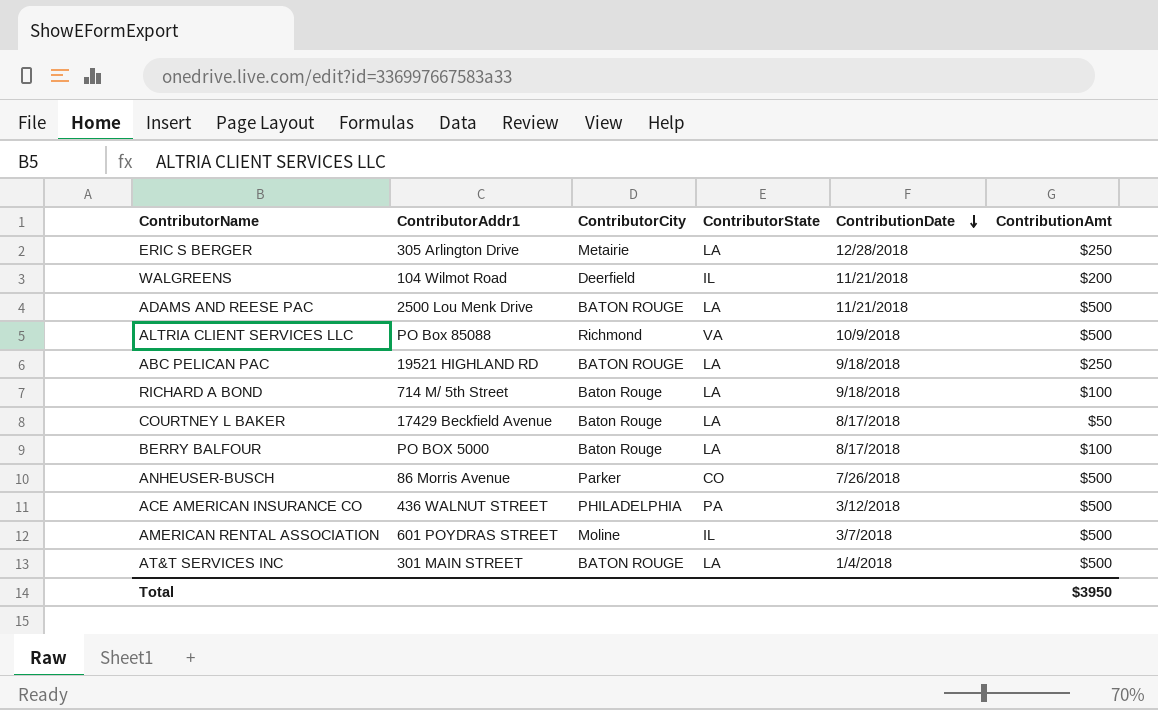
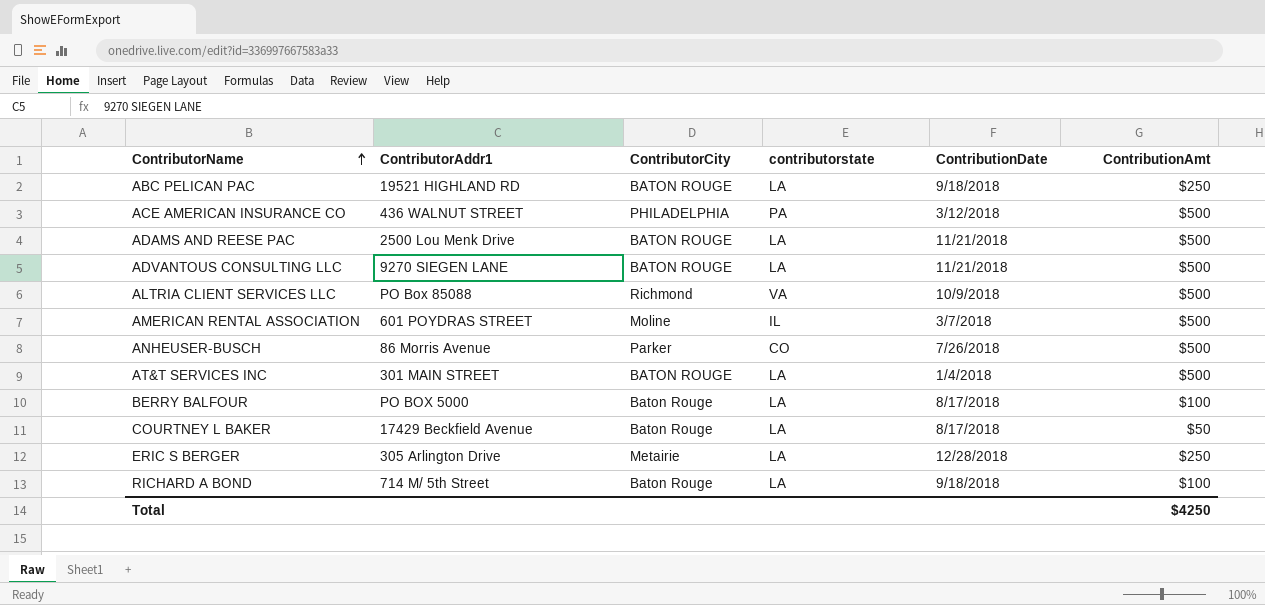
row order: ContributionDate descending -> ContributorName ascending
column name: ContributorState -> contributorstate
row WALGREENS: 104 Wilmot Road | Deerfield | IL | 11/21/2018 | $200 -> none
row ADVANTOUS CONSULTING LLC: none -> 9270 SIEGEN LANE | BATON ROUGE | LA | 11/21/2018 | $500
Total | ContributionAmt: $3950 -> $4250

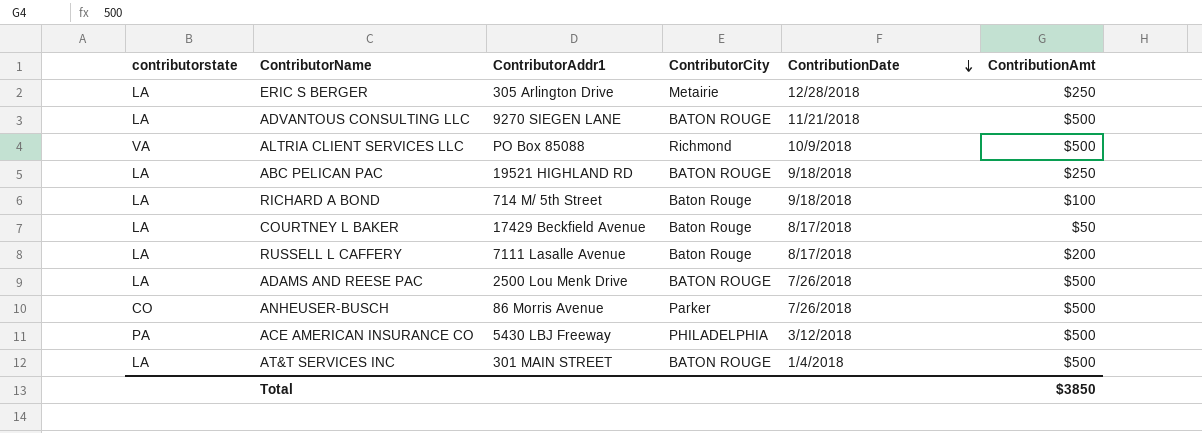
row order: ContributorName ascending -> ContributionDate descending
column contributorstate | position: 4 -> 1
row AMERICAN RENTAL ASSOCIATION: 601 POYDRAS STREET | Moline | IL | 3/7/2018 | $500 -> none
row BERRY BALFOUR: PO BOX 5000 | Baton Rouge | LA | 8/17/2018 | $100 -> none
row RUSSELL L CAFFERY: none -> LA | 7111 Lasalle Avenue | Baton Rouge | 8/17/2018 | $200
ADAMS AND REESE PAC | ContributionDate: 11/21/2018 -> 7/26/2018
ACE AMERICAN INSURANCE CO | ContributorAddr1: 436 WALNUT STREET -> 5430 LBJ Freeway
Total | ContributionAmt: $4250 -> $3850

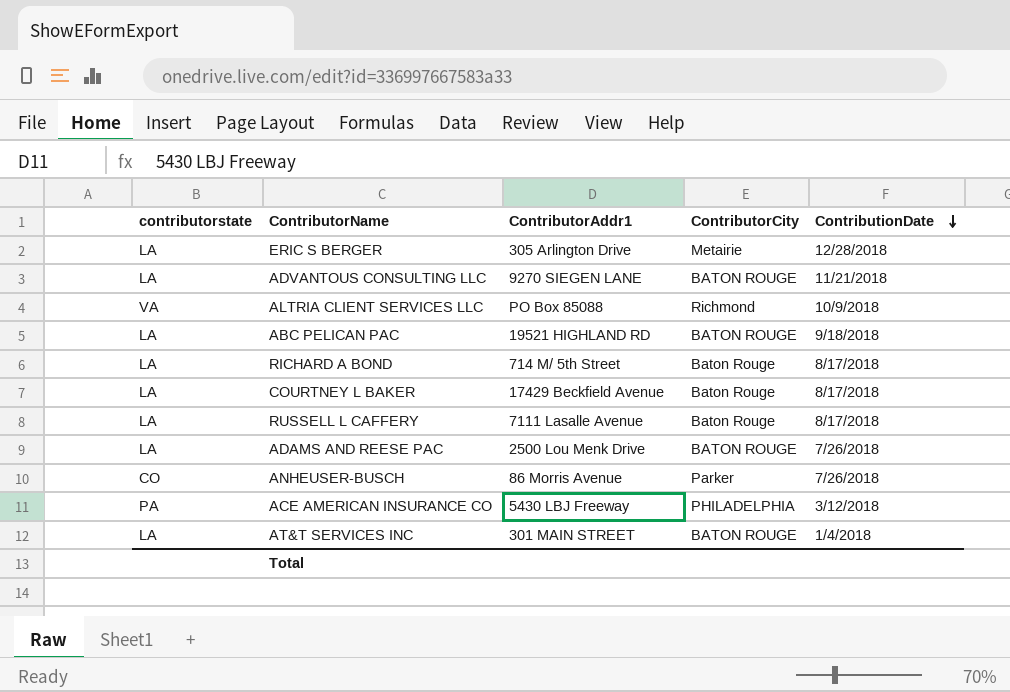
column ContributionAmt | position: 6 -> none
RICHARD A BOND | ContributionDate: 9/18/2018 -> 8/17/2018

